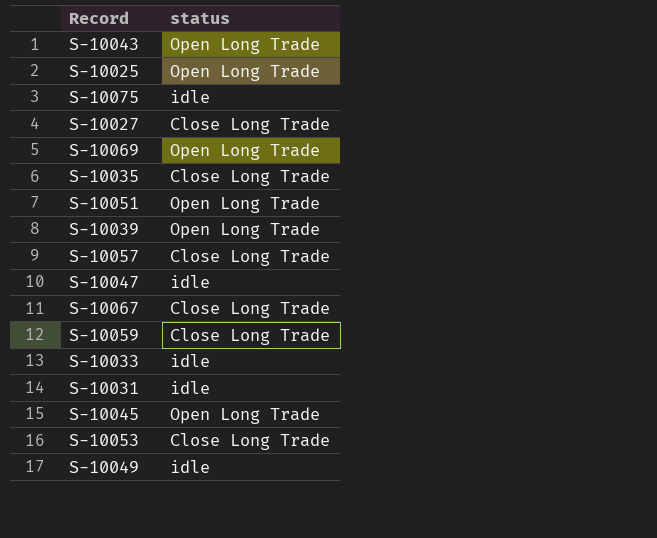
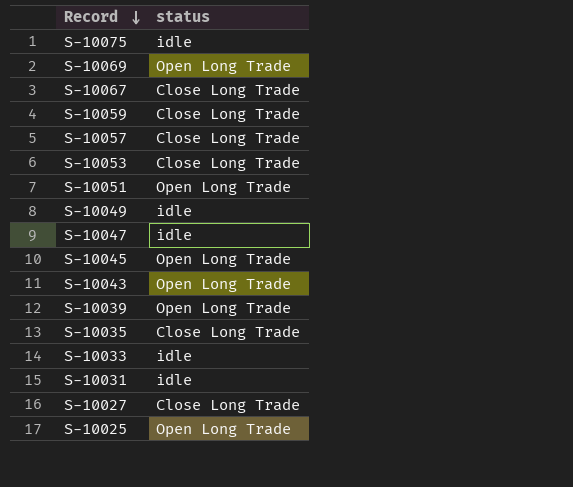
row order: none -> Record descending

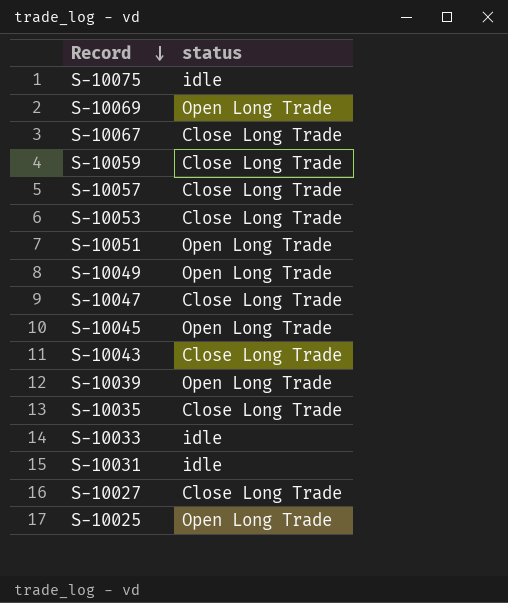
S-10049 | status: idle -> Open Long Trade
S-10047 | status: idle -> Close Long Trade
S-10043 | status: Open Long Trade -> Close Long Trade

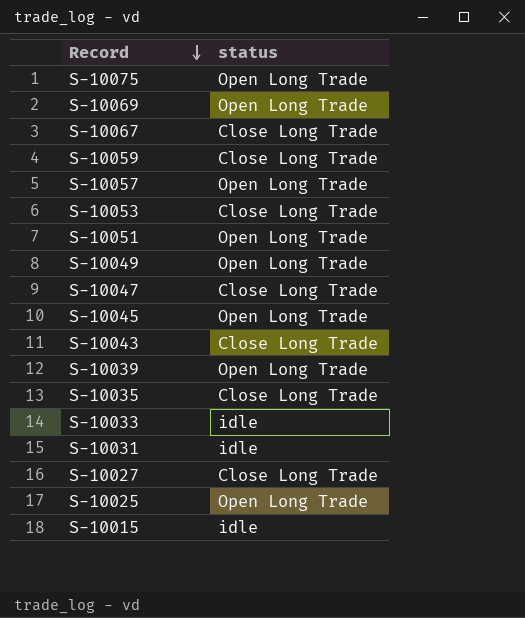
S-10075 | status: idle -> Open Long Trade
S-10057 | status: Close Long Trade -> Open Long Trade
row S-10015: none -> idle

